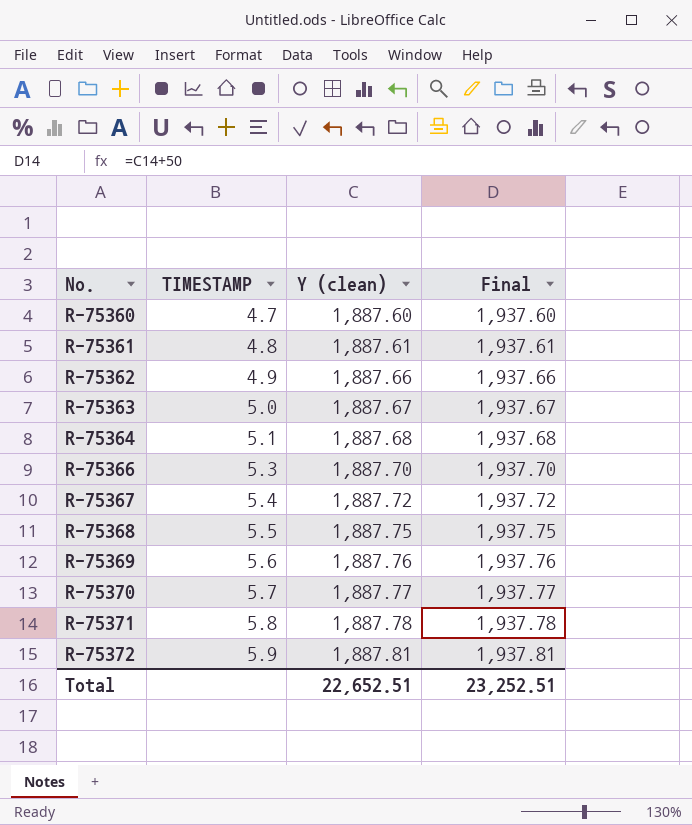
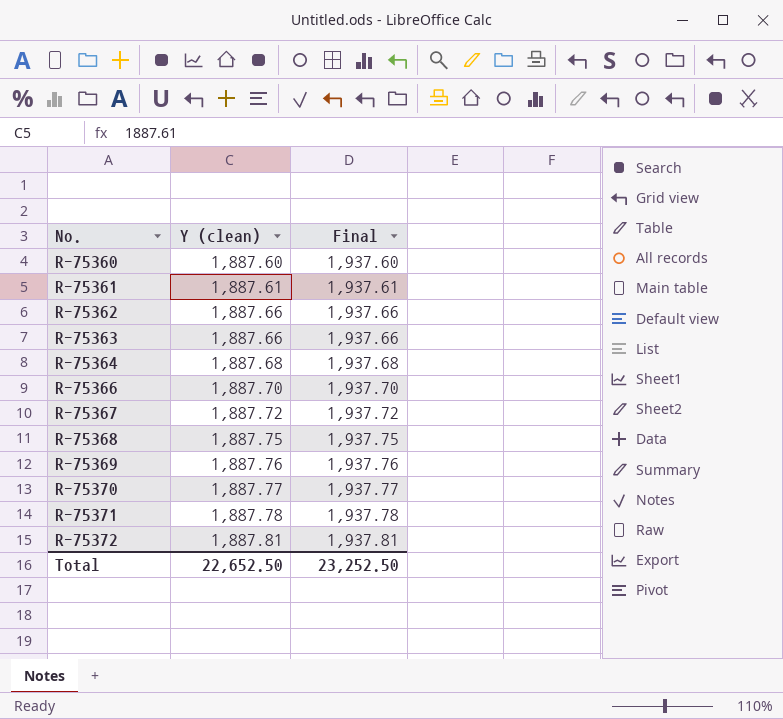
column TIMESTAMP | position: 2 -> none
R-75363 | Y (clean): 1,887.67 -> 1,887.66
R-75363 | Final: 1,937.67 -> 1,937.66
Total | Y (clean): 22,652.51 -> 22,652.50
Total | Final: 23,252.51 -> 23,252.50

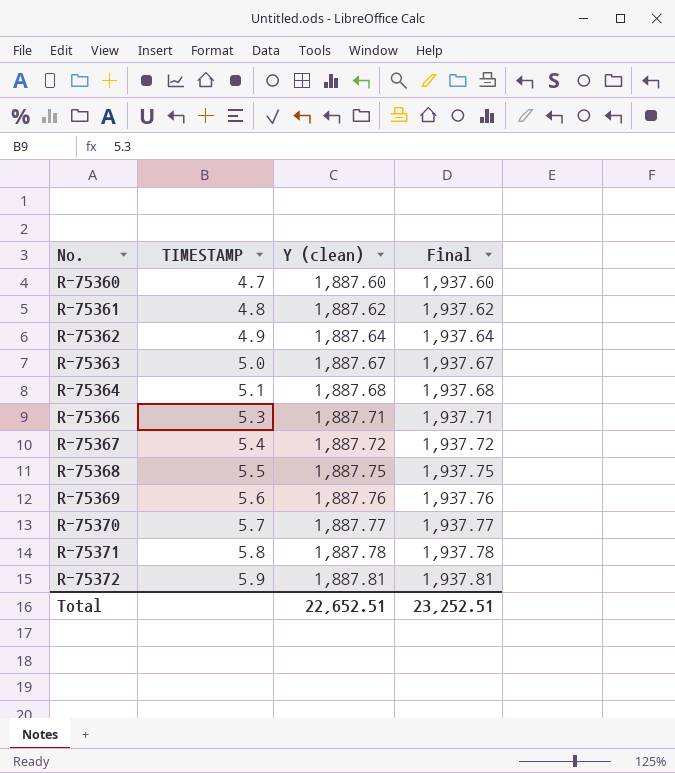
column TIMESTAMP | position: none -> 2
R-75361 | Y (clean): 1,887.61 -> 1,887.62
R-75361 | Final: 1,937.61 -> 1,937.62
R-75362 | Y (clean): 1,887.66 -> 1,887.64
R-75362 | Final: 1,937.66 -> 1,937.64
R-75363 | Y (clean): 1,887.66 -> 1,887.67
R-75363 | Final: 1,937.66 -> 1,937.67
R-75366 | Y (clean): 1,887.70 -> 1,887.71
R-75366 | Final: 1,937.70 -> 1,937.71
Total | Y (clean): 22,652.50 -> 22,652.51
Total | Final: 23,252.50 -> 23,252.51

